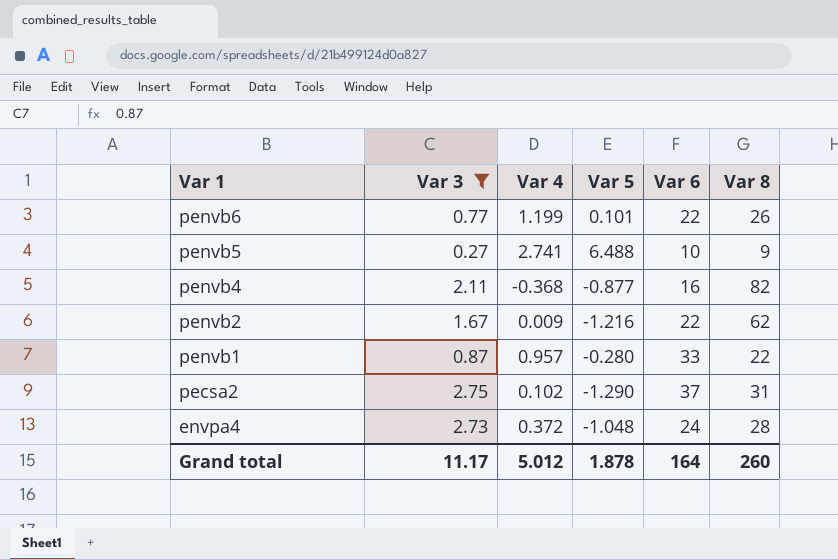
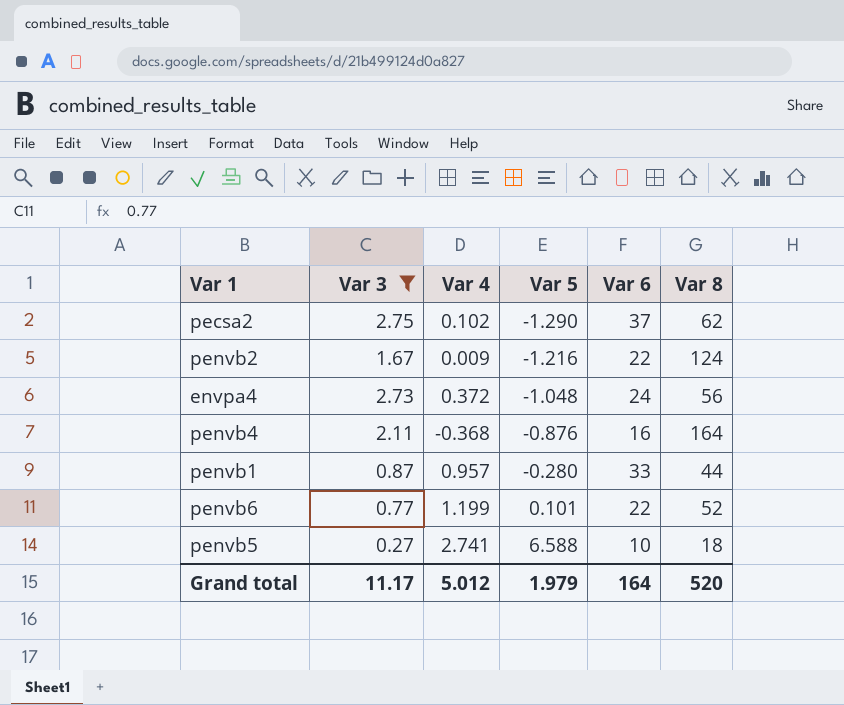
row order: Var 1 descending -> Var 5 ascending
pecsa2 | Var 8: 31 -> 62
penvb2 | Var 8: 62 -> 124
envpa4 | Var 8: 28 -> 56
penvb4 | Var 5: -0.877 -> -0.876
penvb4 | Var 8: 82 -> 164
penvb1 | Var 8: 22 -> 44
penvb6 | Var 8: 26 -> 52
penvb5 | Var 5: 6.488 -> 6.588
penvb5 | Var 8: 9 -> 18
Grand total | Var 5: 1.878 -> 1.979
Grand total | Var 8: 260 -> 520

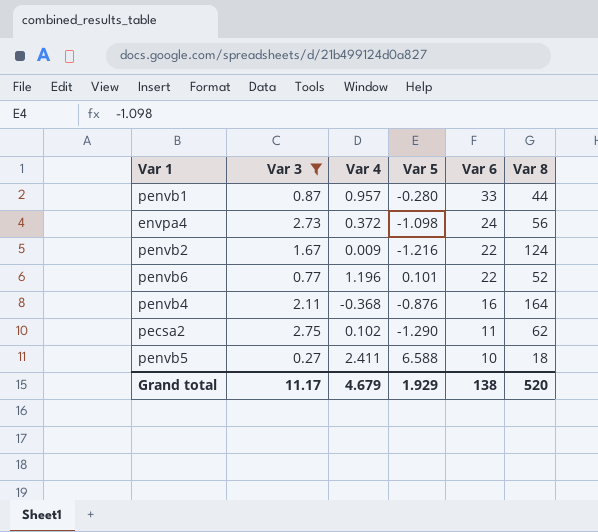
row order: Var 5 ascending -> Var 6 descending
envpa4 | Var 5: -1.048 -> -1.098
penvb6 | Var 4: 1.199 -> 1.196
pecsa2 | Var 6: 37 -> 11
penvb5 | Var 4: 2.741 -> 2.411
Grand total | Var 4: 5.012 -> 4.679
Grand total | Var 5: 1.979 -> 1.929
Grand total | Var 6: 164 -> 138

